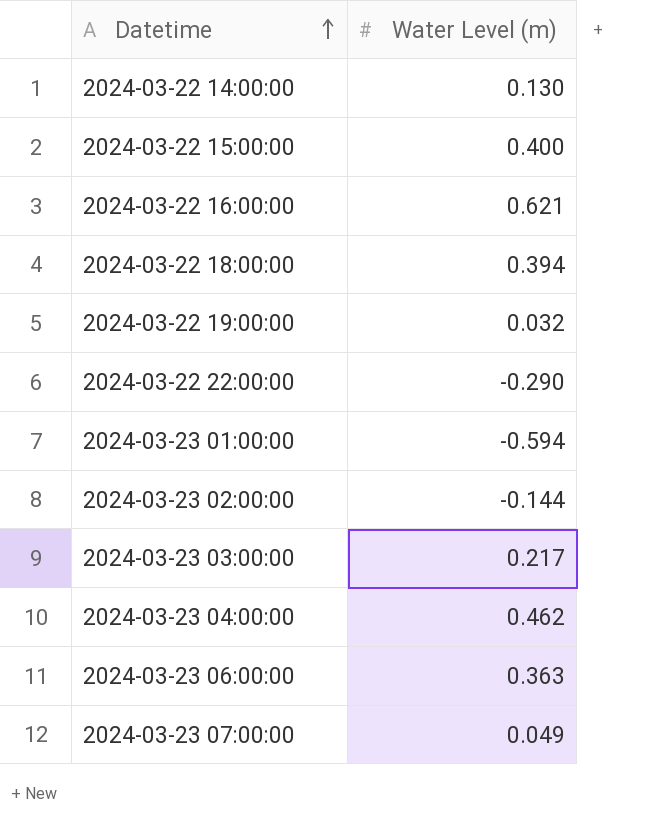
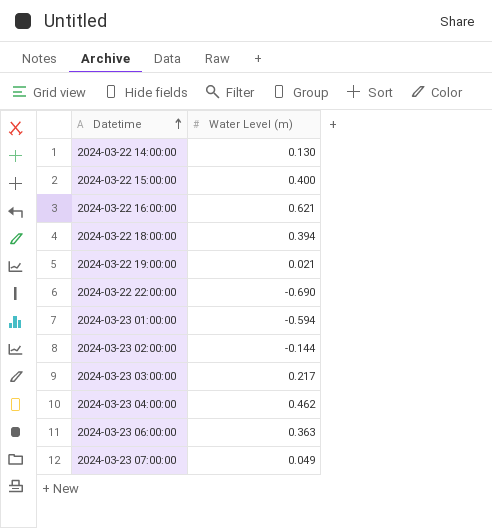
2024-03-22 19:00:00 | Water Level (m): 0.032 -> 0.021
2024-03-22 22:00:00 | Water Level (m): -0.290 -> -0.690

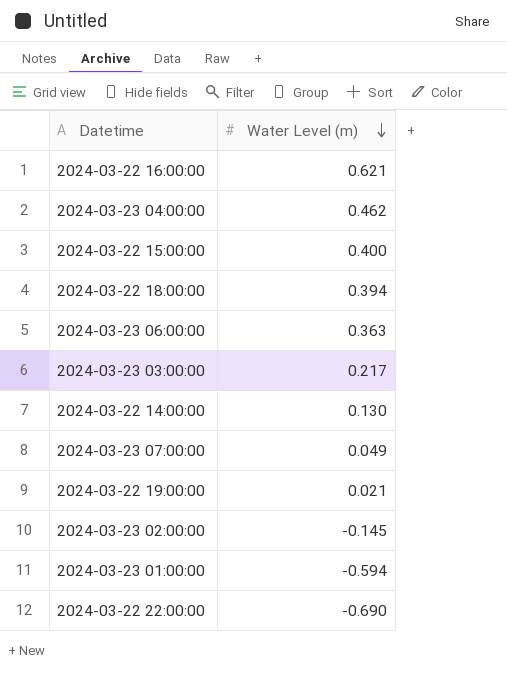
row order: Datetime ascending -> Water Level (m) descending
2024-03-23 02:00:00 | Water Level (m): -0.144 -> -0.145

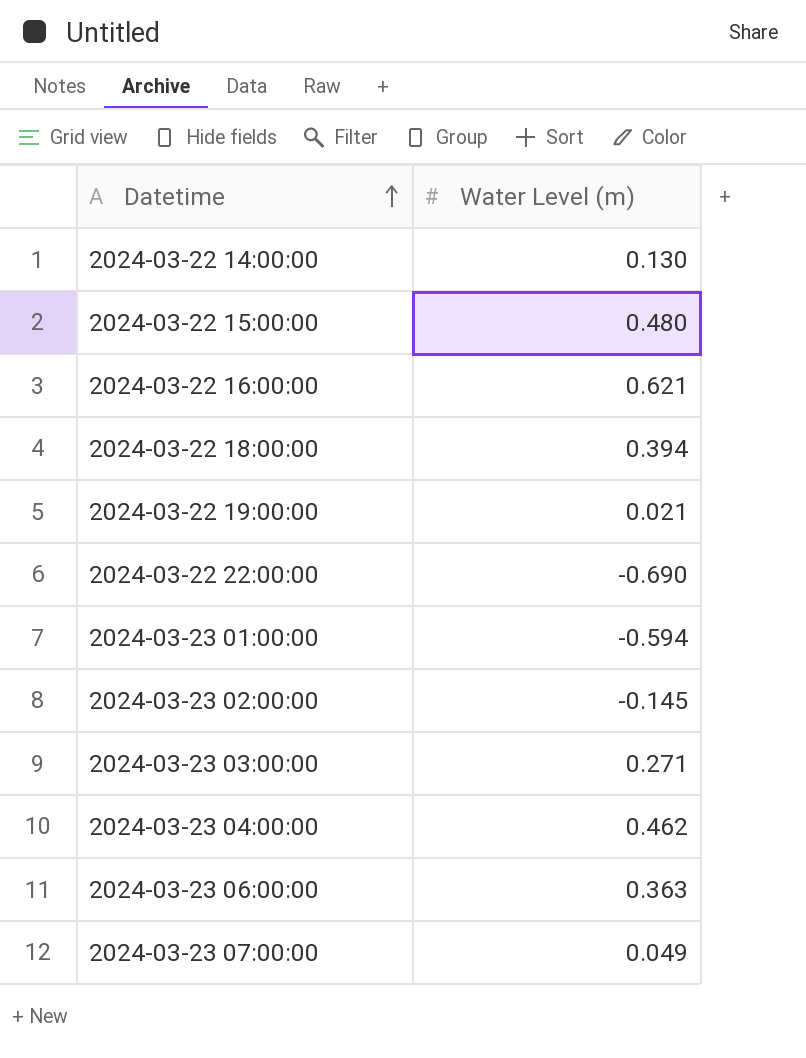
row order: Water Level (m) descending -> Datetime ascending
2024-03-22 15:00:00 | Water Level (m): 0.400 -> 0.480
2024-03-23 03:00:00 | Water Level (m): 0.217 -> 0.271

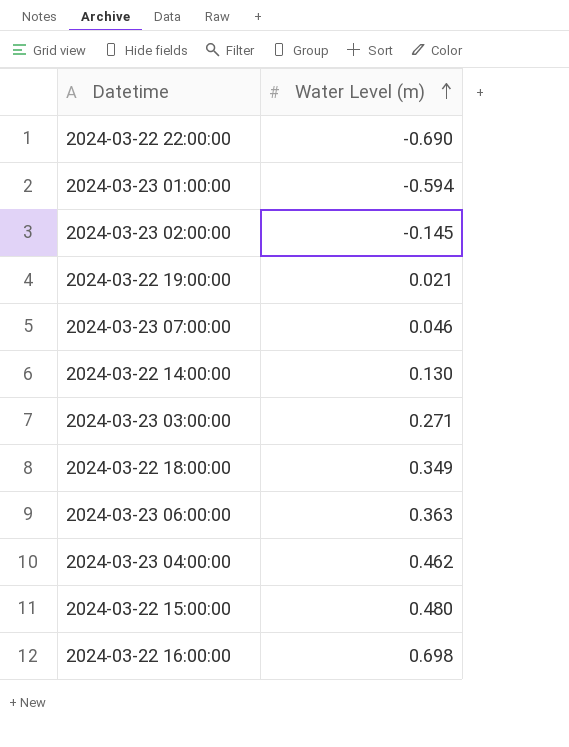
row order: Datetime ascending -> Water Level (m) ascending
2024-03-23 07:00:00 | Water Level (m): 0.049 -> 0.046
2024-03-22 18:00:00 | Water Level (m): 0.394 -> 0.349
2024-03-22 16:00:00 | Water Level (m): 0.621 -> 0.698

